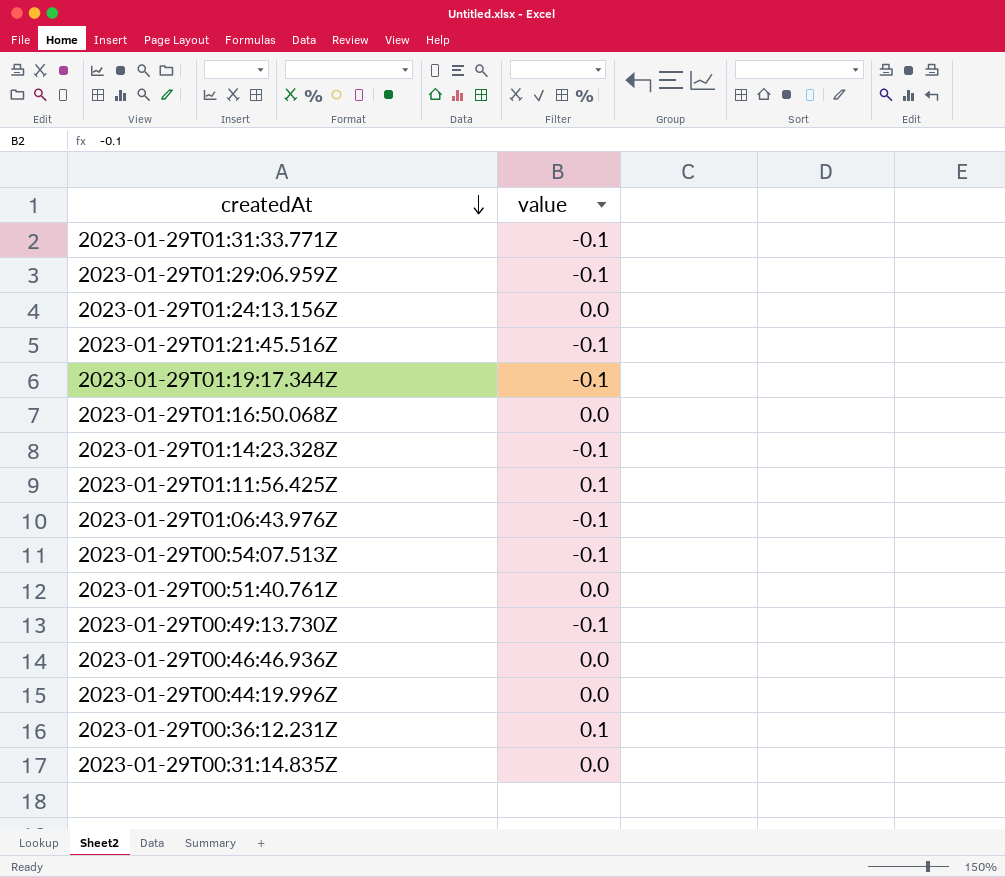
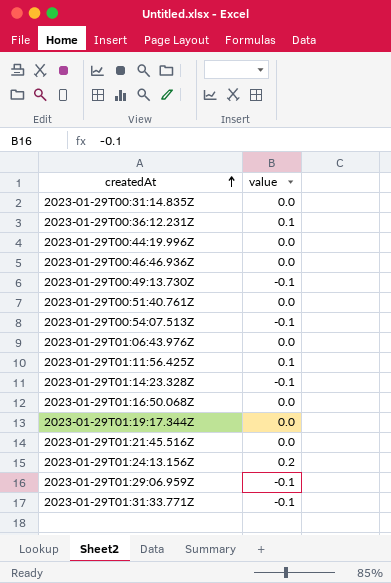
row order: createdAt descending -> createdAt ascending
2023-01-29T01:06:43.976Z | value: -0.1 -> 0.0
2023-01-29T01:19:17.344Z | value: -0.1 -> 0.0
2023-01-29T01:21:45.516Z | value: -0.1 -> 0.0
2023-01-29T01:24:13.156Z | value: 0.0 -> 0.2

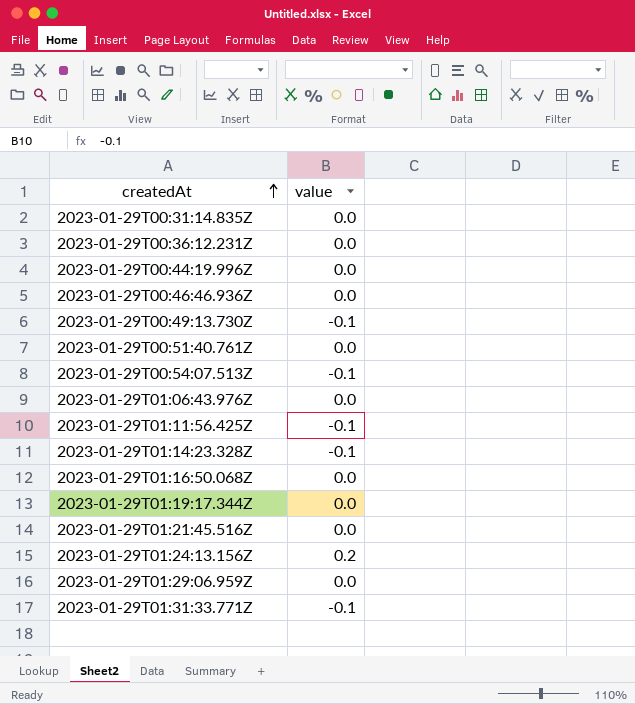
2023-01-29T00:36:12.231Z | value: 0.1 -> 0.0
2023-01-29T01:11:56.425Z | value: 0.1 -> -0.1
2023-01-29T01:29:06.959Z | value: -0.1 -> 0.0

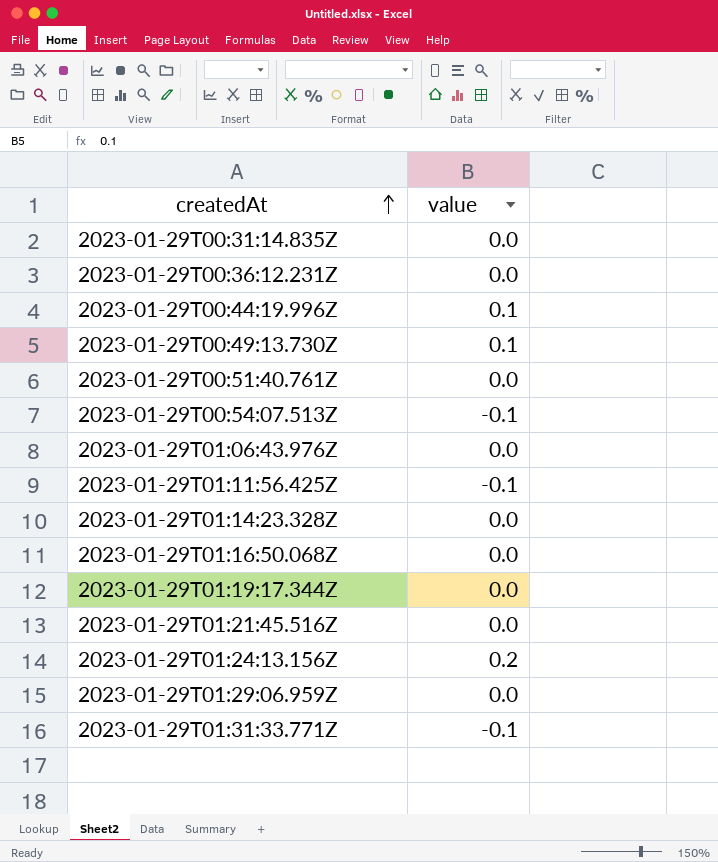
row 2023-01-29T00:46:46.936Z: 0.0 -> none
2023-01-29T00:44:19.996Z | value: 0.0 -> 0.1
2023-01-29T00:49:13.730Z | value: -0.1 -> 0.1
2023-01-29T01:14:23.328Z | value: -0.1 -> 0.0

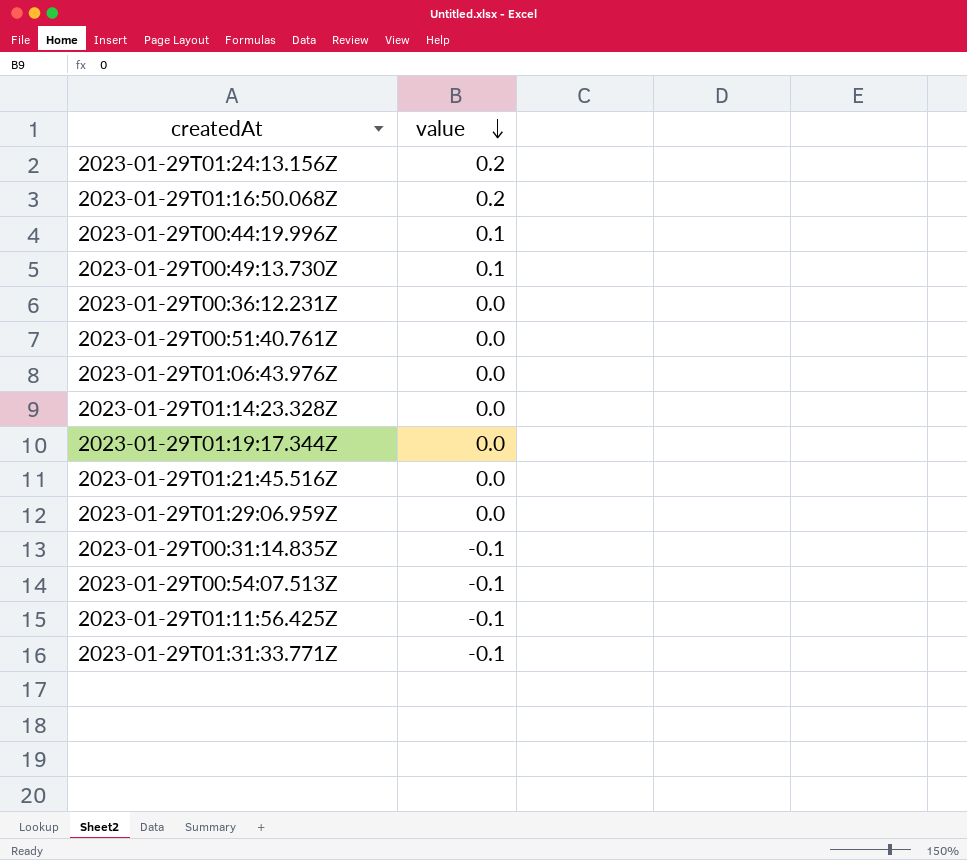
row order: createdAt ascending -> value descending
2023-01-29T01:16:50.068Z | value: 0.0 -> 0.2
2023-01-29T00:31:14.835Z | value: 0.0 -> -0.1

